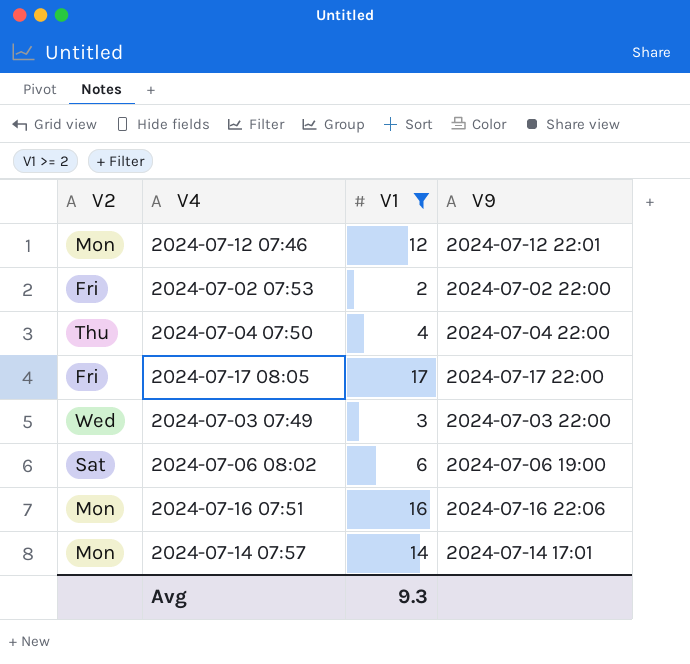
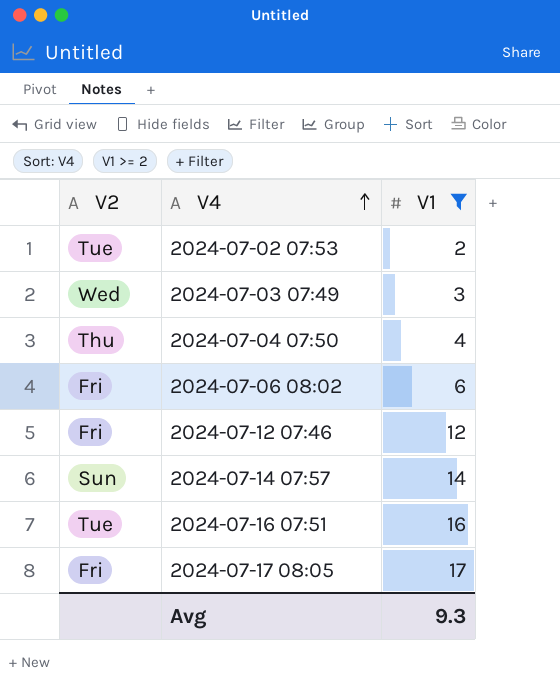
row order: none -> V4 ascending
column V9 | position: 4 -> none
2024-07-02 07:53 | V2: Fri -> Tue
2024-07-06 08:02 | V2: Sat -> Fri
2024-07-12 07:46 | V2: Mon -> Fri
2024-07-14 07:57 | V2: Mon -> Sun
2024-07-16 07:51 | V2: Mon -> Tue

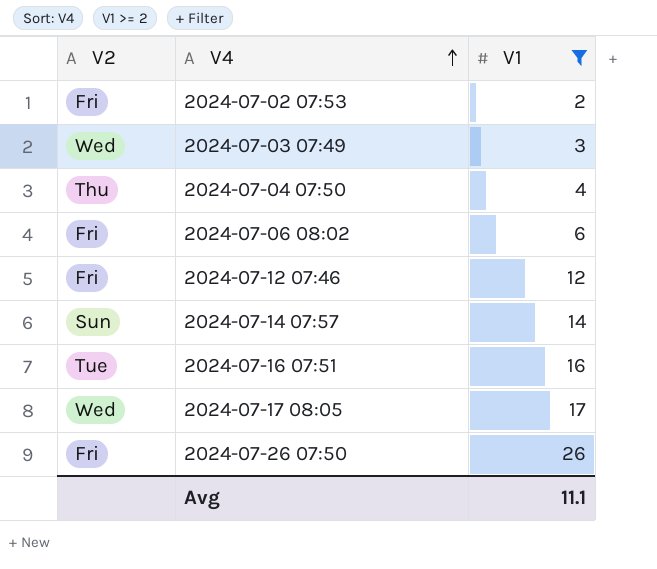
2024-07-02 07:53 | V2: Tue -> Fri
2024-07-17 08:05 | V2: Fri -> Wed
row 2024-07-26 07:50: none -> Fri | 26
Avg | V1: 9.3 -> 11.1

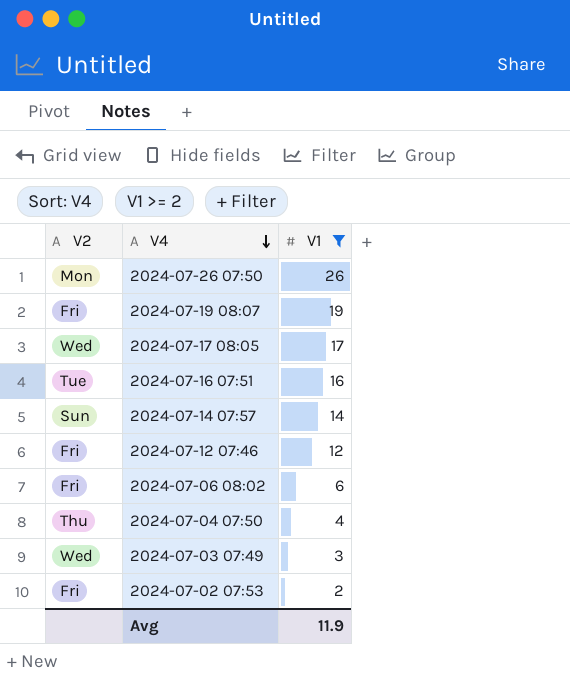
row order: V4 ascending -> V4 descending
2024-07-26 07:50 | V2: Fri -> Mon
row 2024-07-19 08:07: none -> Fri | 19
Avg | V1: 11.1 -> 11.9

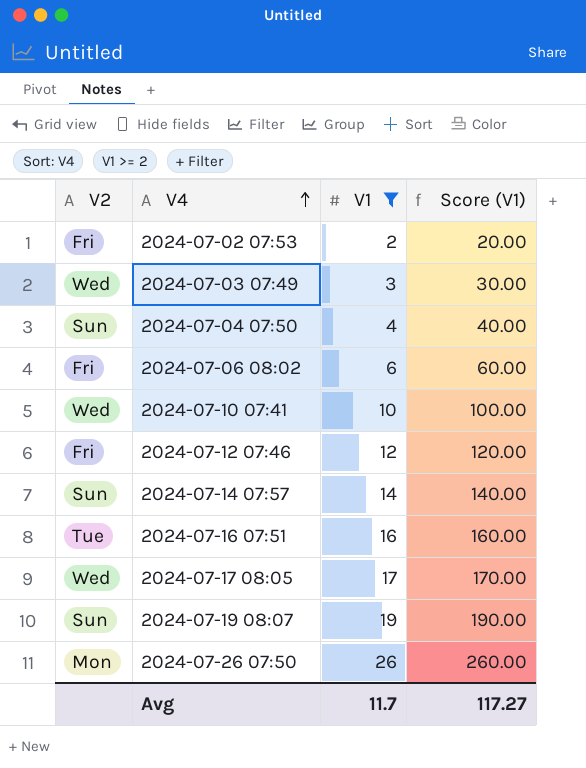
row order: V4 descending -> V4 ascending
column Score (V1) | formula: none -> [V1] * 10
2024-07-04 07:50 | V2: Thu -> Sun
row 2024-07-10 07:41: none -> Wed | 10 | 100.00
2024-07-19 08:07 | V2: Fri -> Sun
Avg | V1: 11.9 -> 11.7

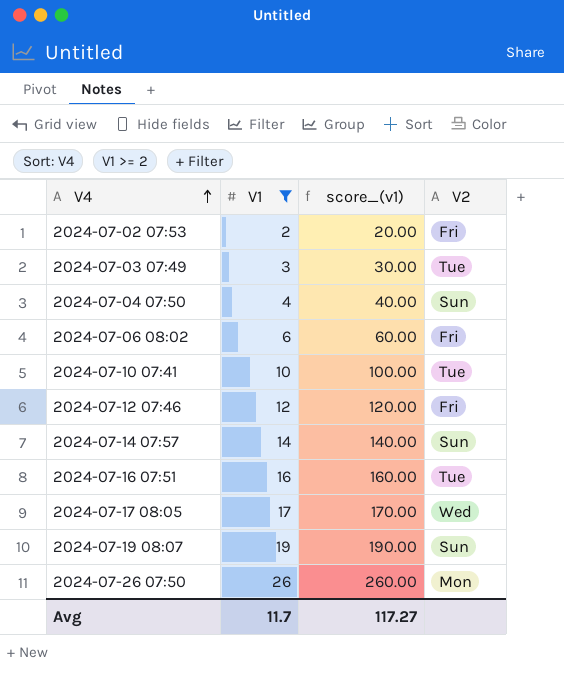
column name: Score (V1) -> score_(v1)
column V2 | position: 1 -> 4
2024-07-03 07:49 | V2: Wed -> Tue
2024-07-10 07:41 | V2: Wed -> Tue

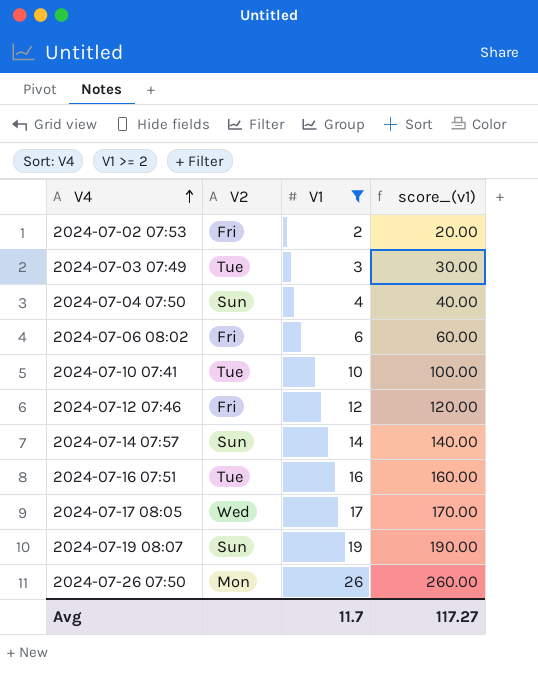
column V2 | position: 4 -> 2

